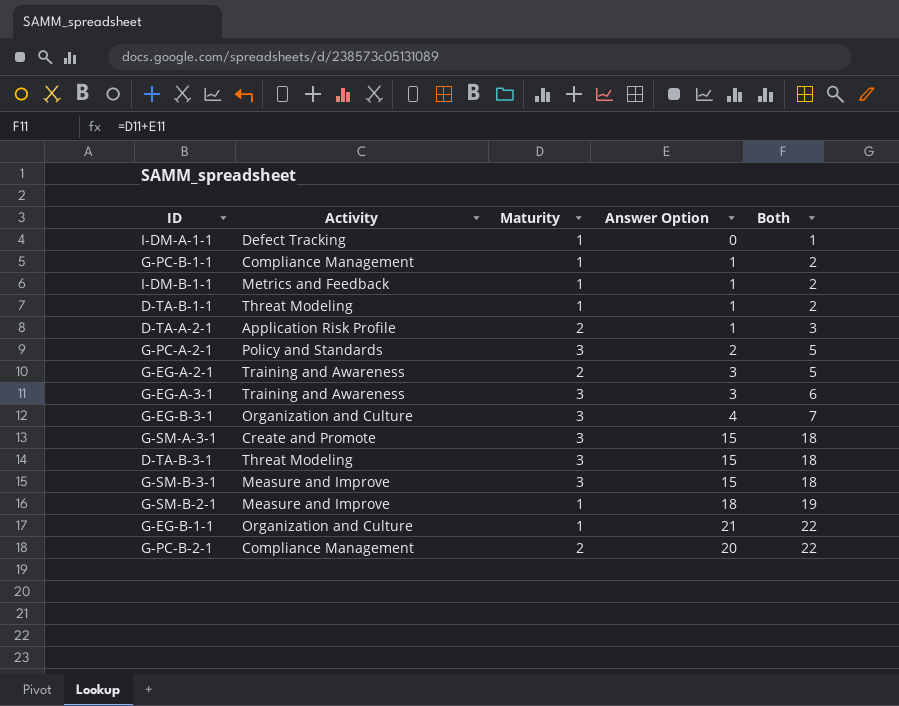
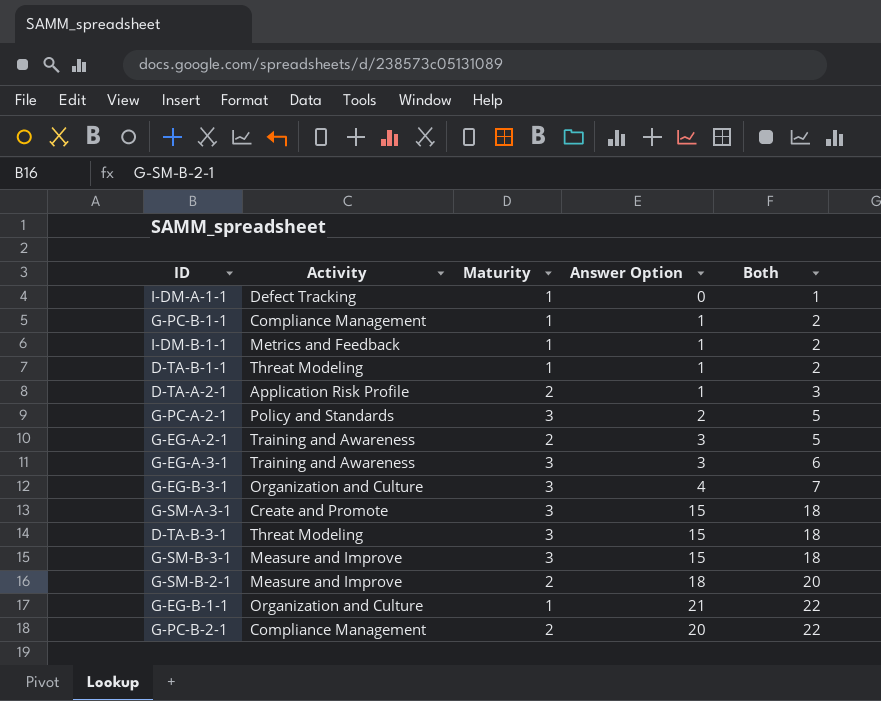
G-SM-B-2-1 | Maturity: 1 -> 2
G-SM-B-2-1 | Both: 19 -> 20

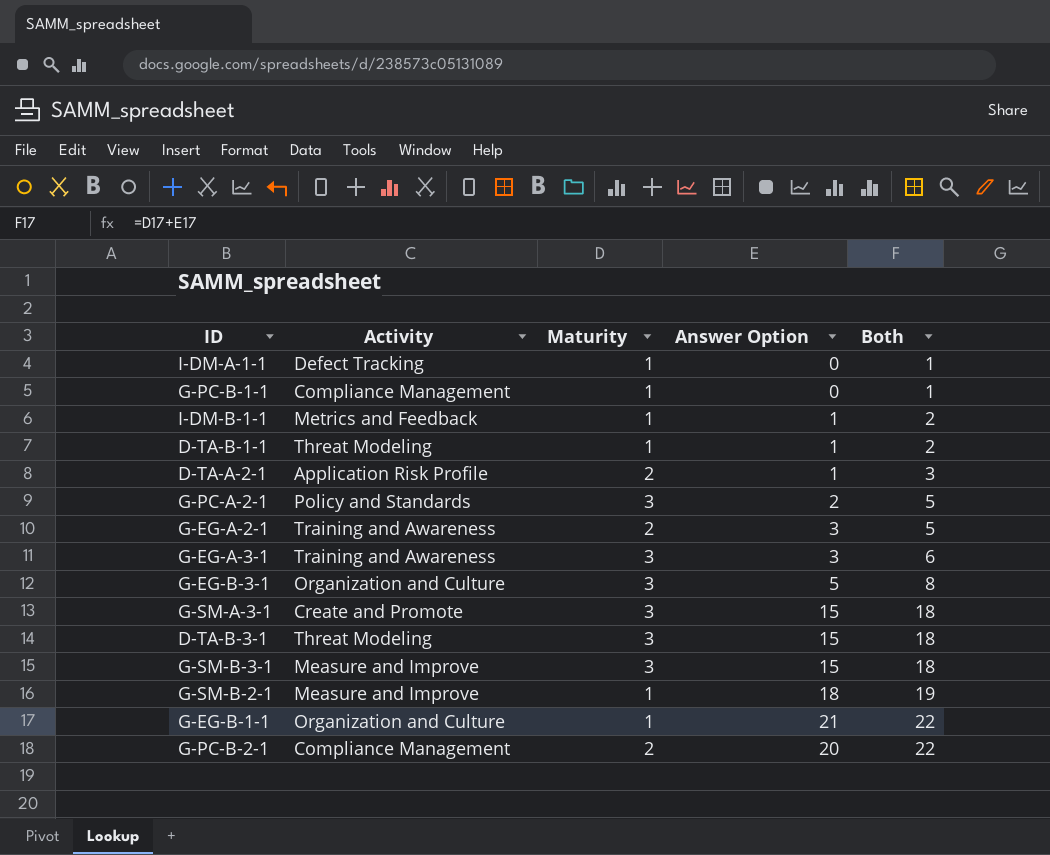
G-PC-B-1-1 | Answer Option: 1 -> 0
G-PC-B-1-1 | Both: 2 -> 1
G-EG-B-3-1 | Answer Option: 4 -> 5
G-EG-B-3-1 | Both: 7 -> 8
G-SM-B-2-1 | Maturity: 2 -> 1
G-SM-B-2-1 | Both: 20 -> 19

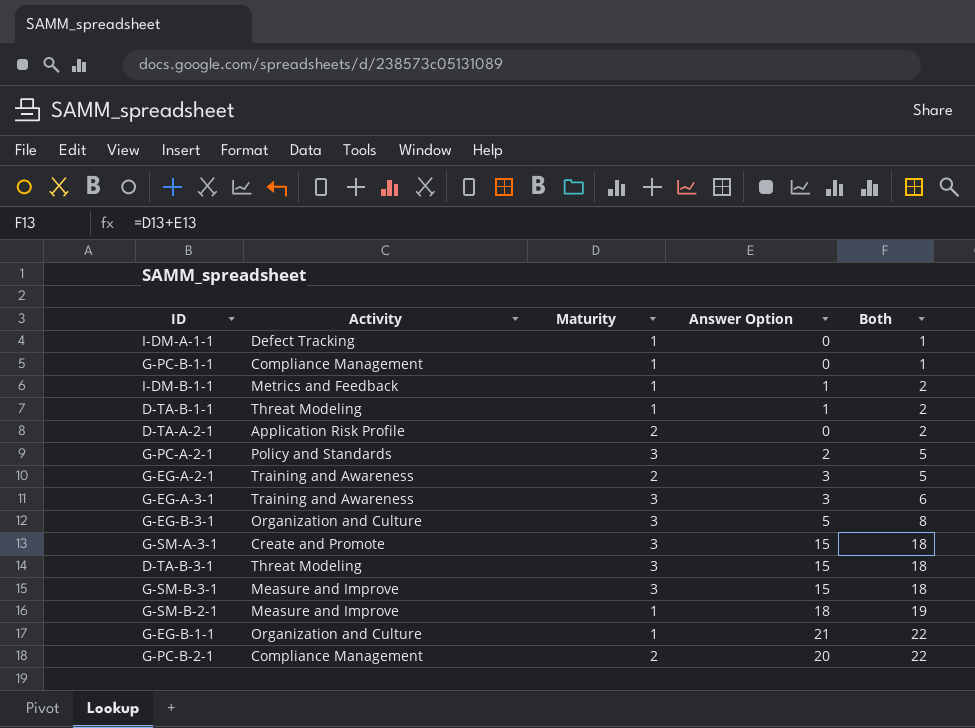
D-TA-A-2-1 | Answer Option: 1 -> 0
D-TA-A-2-1 | Both: 3 -> 2

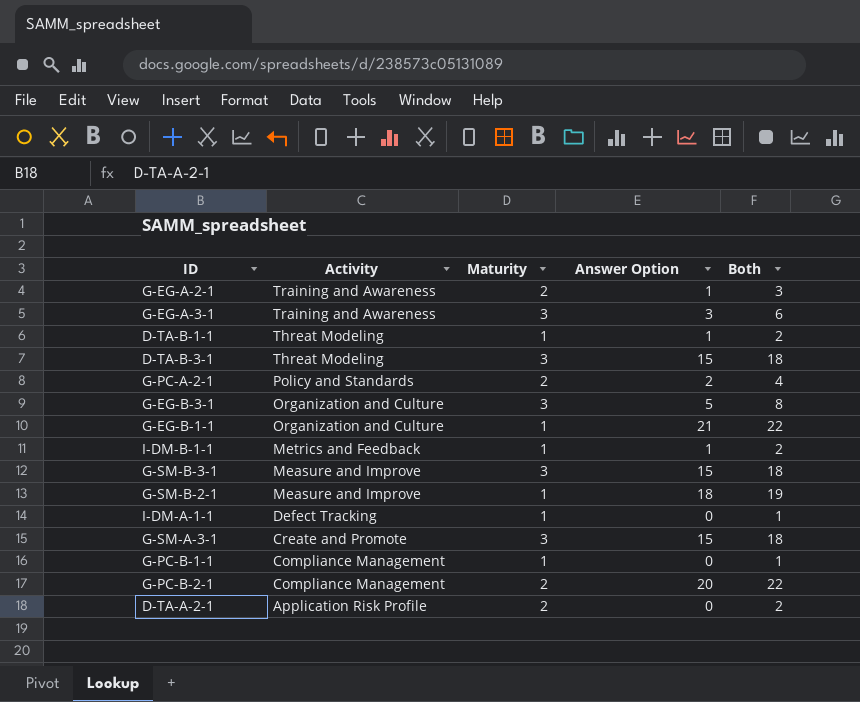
row order: Both ascending -> Activity descending
G-EG-A-2-1 | Answer Option: 3 -> 1
G-EG-A-2-1 | Both: 5 -> 3
G-PC-A-2-1 | Maturity: 3 -> 2
G-PC-A-2-1 | Both: 5 -> 4

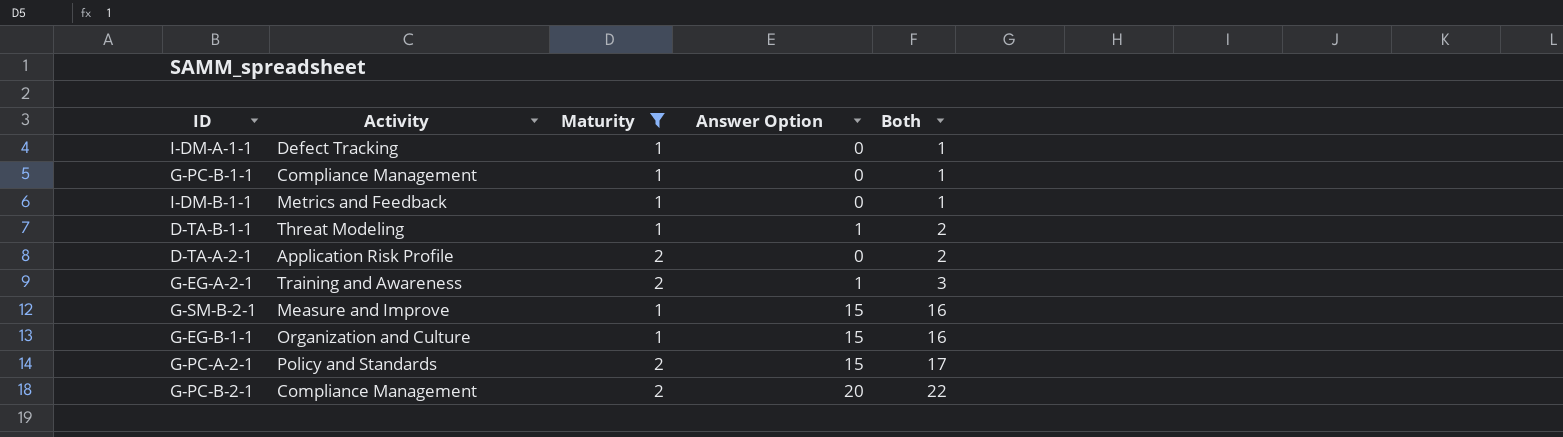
filter: none -> Maturity != 3
row order: Activity descending -> Both ascending
I-DM-B-1-1 | Answer Option: 1 -> 0
I-DM-B-1-1 | Both: 2 -> 1
G-SM-B-2-1 | Answer Option: 18 -> 15
G-SM-B-2-1 | Both: 19 -> 16
G-EG-B-1-1 | Answer Option: 21 -> 15
G-EG-B-1-1 | Both: 22 -> 16
G-PC-A-2-1 | Answer Option: 2 -> 15
G-PC-A-2-1 | Both: 4 -> 17

